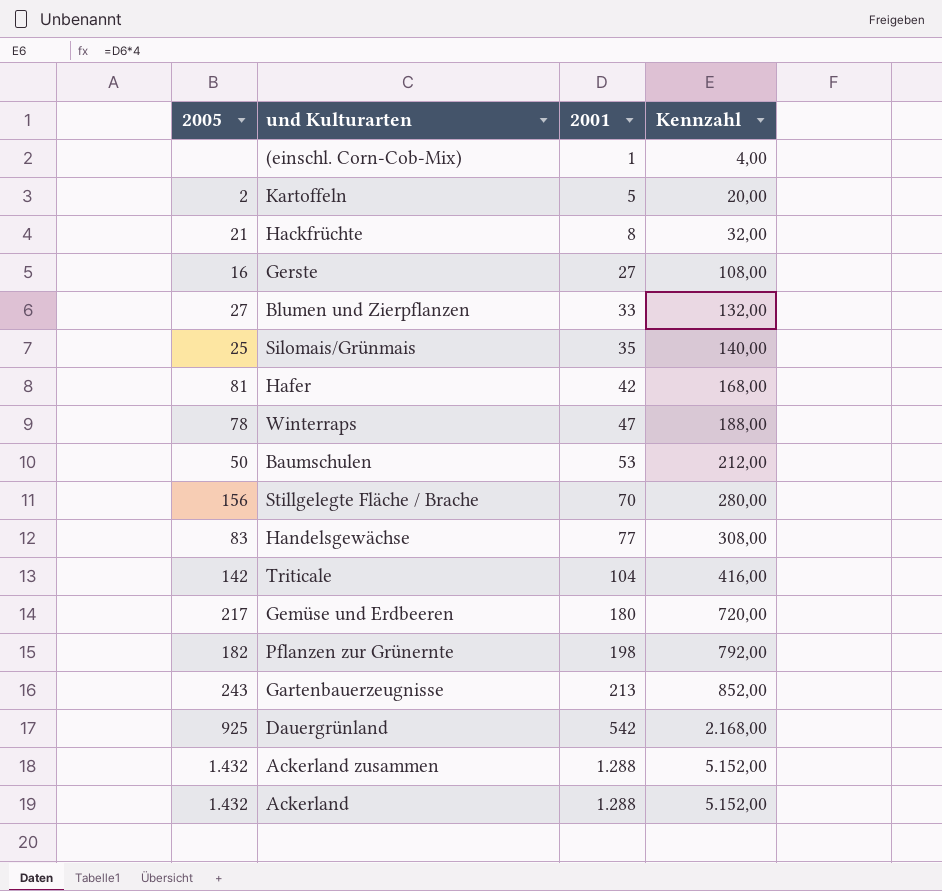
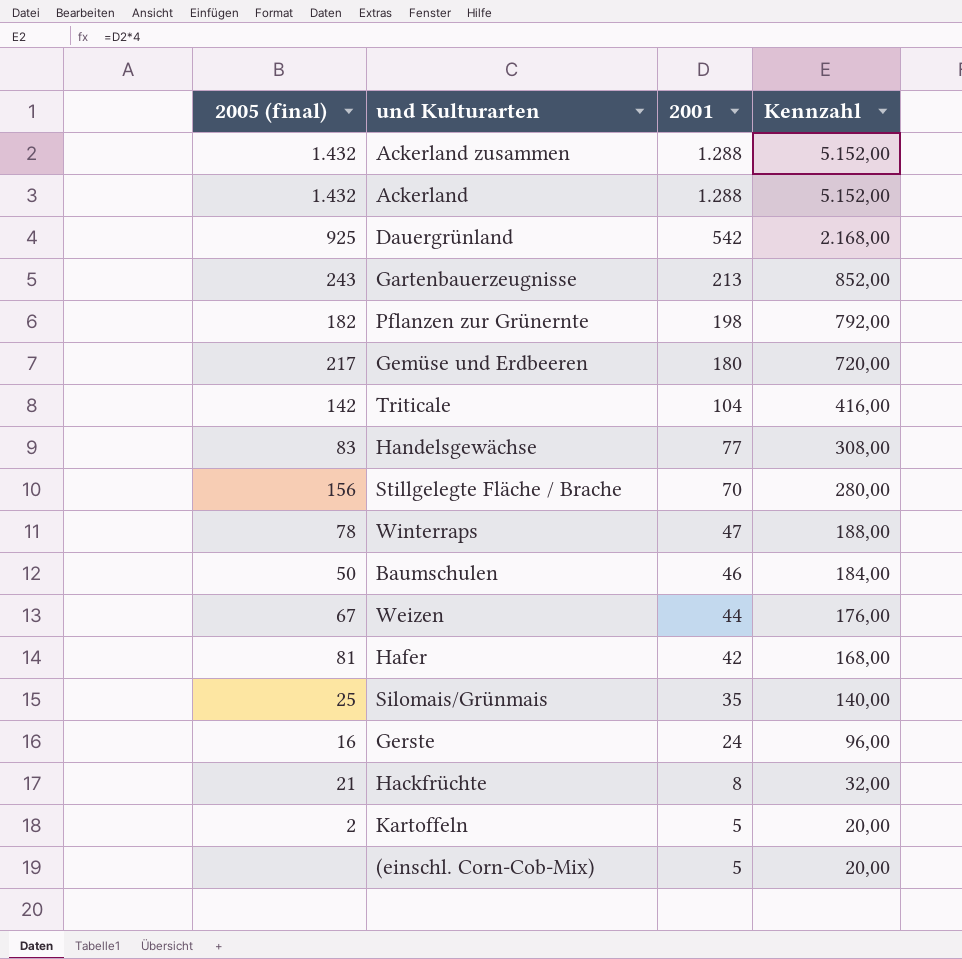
row order: 2001 ascending -> 2001 descending
column name: 2005 -> 2005 (final)
row Blumen und Zierpflanzen: 27 | 33 | 132,00 -> none
Baumschulen | 2001: 53 -> 46
Baumschulen | Kennzahl: 212,00 -> 184,00
row Weizen: none -> 67 | 44 | 176,00
Gerste | 2001: 27 -> 24
Gerste | Kennzahl: 108,00 -> 96,00
(einschl. Corn-Cob-Mix) | 2001: 1 -> 5
(einschl. Corn-Cob-Mix) | Kennzahl: 4,00 -> 20,00

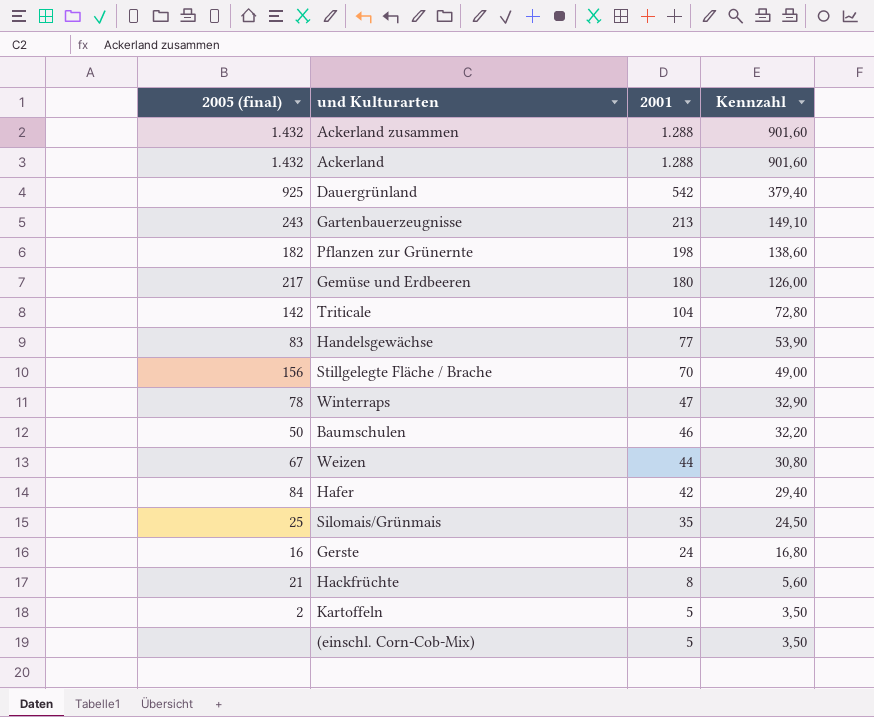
column Kennzahl | formula: [2001] * 4 -> [2001] * 0,7
Hafer | 2005 (final): 81 -> 84

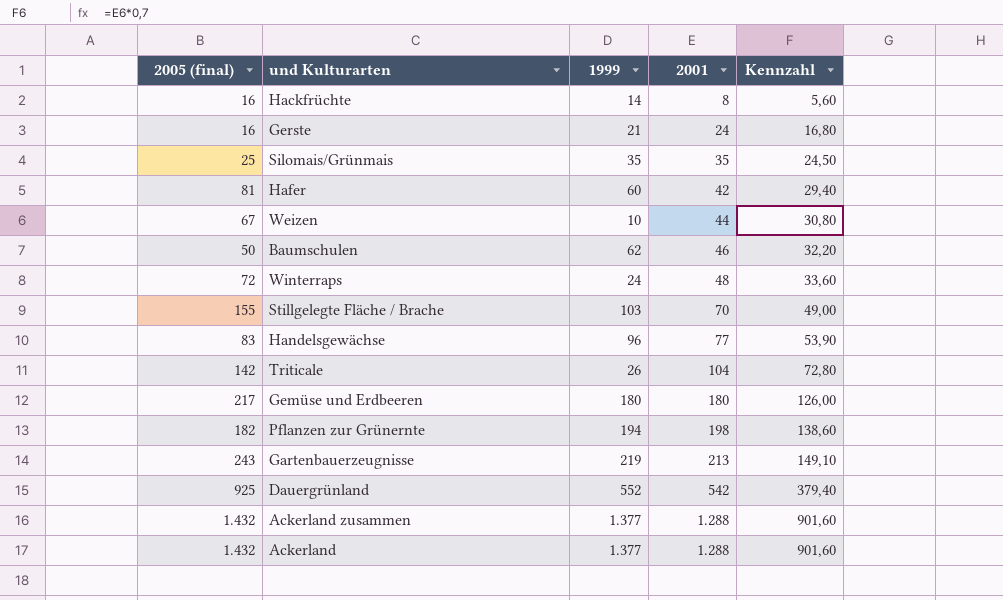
row order: 2001 descending -> 2001 ascending
column 1999 | position: none -> 3
row Kartoffeln: 2 | 5 | 3,50 -> none
row (einschl. Corn-Cob-Mix): none | 5 | 3,50 -> none
Hackfrüchte | 2005 (final): 21 -> 16
Hafer | 2005 (final): 84 -> 81
Winterraps | 2005 (final): 78 -> 72
Winterraps | 2001: 47 -> 48
Winterraps | Kennzahl: 32,90 -> 33,60
Stillgelegte Fläche / Brache | 2005 (final): 156 -> 155

